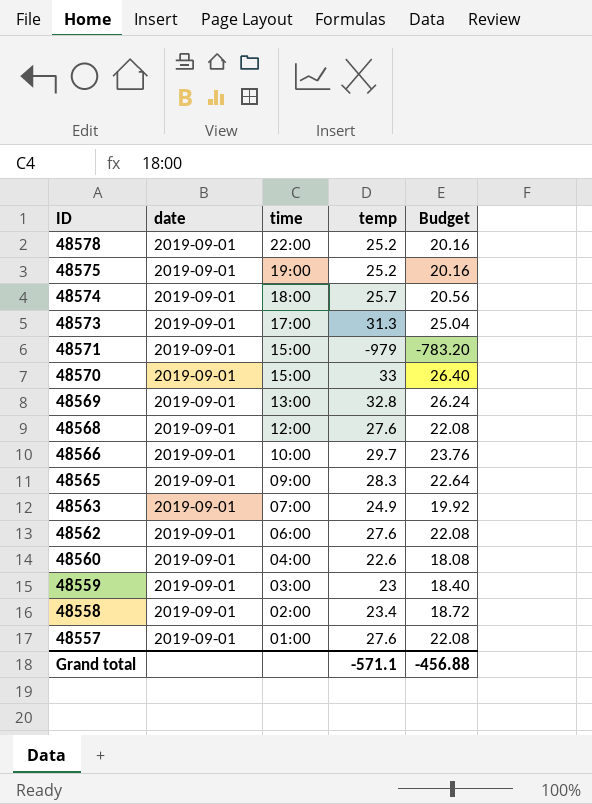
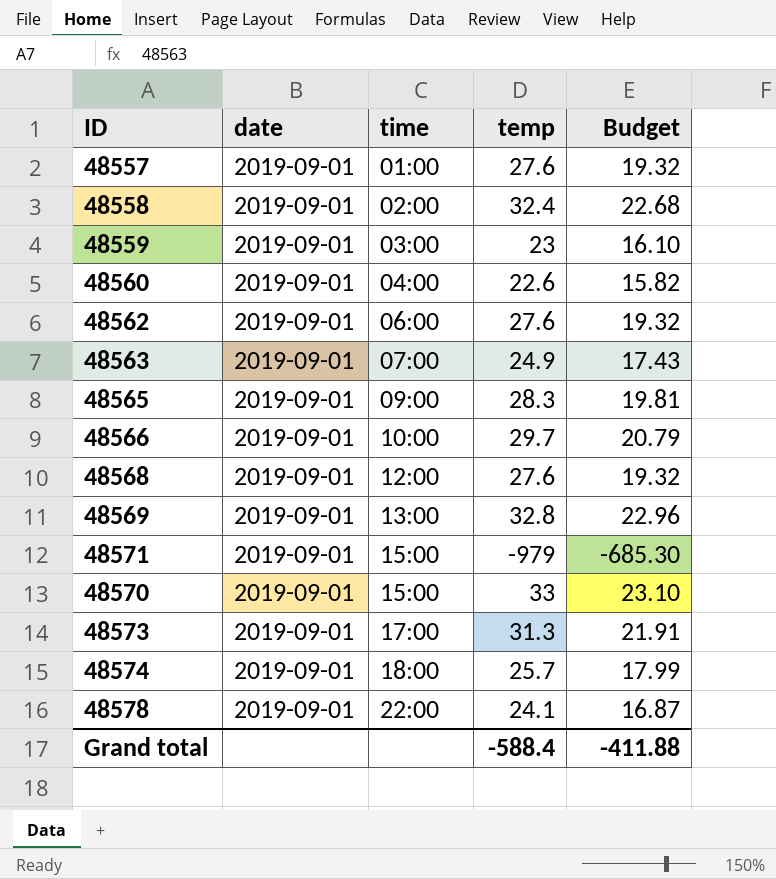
row order: ID descending -> time ascending
column Budget | formula: [temp] * 0.8 -> [temp] * 0.7
row 48575: 2019-09-01 | 19:00 | 25.2 | 20.16 -> none
48558 | temp: 23.4 -> 32.4
48578 | temp: 25.2 -> 24.1
Grand total | temp: -571.1 -> -588.4
Grand total | Budget: -456.88 -> -411.88

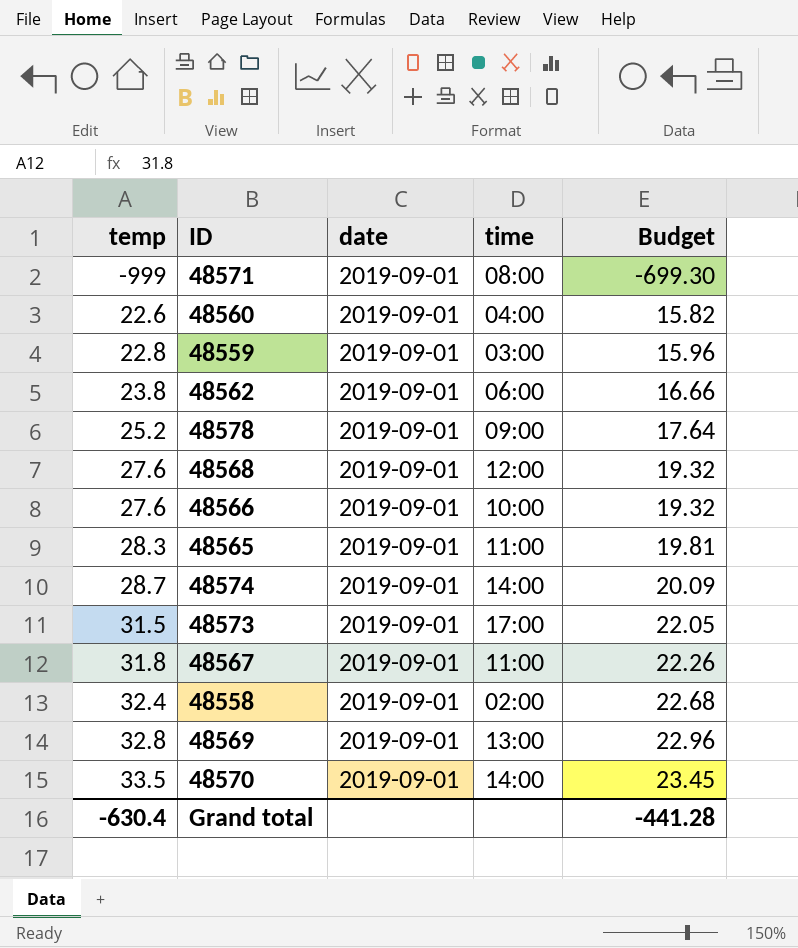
row order: time ascending -> temp ascending
column temp | position: 4 -> 1
row 48557: 2019-09-01 | 01:00 | 27.6 | 19.32 -> none
row 48563: 2019-09-01 | 07:00 | 24.9 | 17.43 -> none
48571 | temp: -979 -> -999
48571 | time: 15:00 -> 08:00
48571 | Budget: -685.30 -> -699.30
48559 | temp: 23 -> 22.8
48559 | Budget: 16.10 -> 15.96
48562 | temp: 27.6 -> 23.8
48562 | Budget: 19.32 -> 16.66
48578 | temp: 24.1 -> 25.2
48578 | time: 22:00 -> 09:00
48578 | Budget: 16.87 -> 17.64
48566 | temp: 29.7 -> 27.6
48566 | Budget: 20.79 -> 19.32
48565 | time: 09:00 -> 11:00
48574 | temp: 25.7 -> 28.7
48574 | time: 18:00 -> 14:00
48574 | Budget: 17.99 -> 20.09
48573 | temp: 31.3 -> 31.5
48573 | Budget: 21.91 -> 22.05
row 48567: none -> 31.8 | 2019-09-01 | 11:00 | 22.26
48570 | temp: 33 -> 33.5
48570 | time: 15:00 -> 14:00
48570 | Budget: 23.10 -> 23.45
Grand total | temp: -588.4 -> -630.4
Grand total | Budget: -411.88 -> -441.28

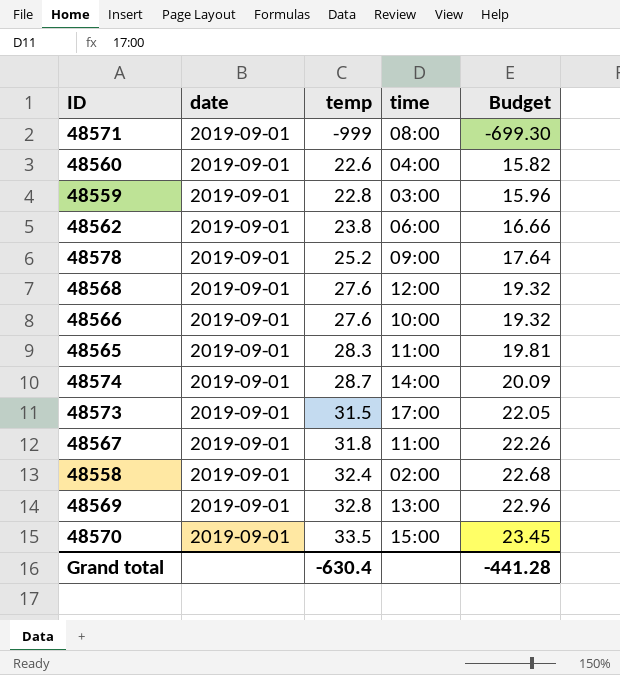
column temp | position: 1 -> 3
48570 | time: 14:00 -> 15:00

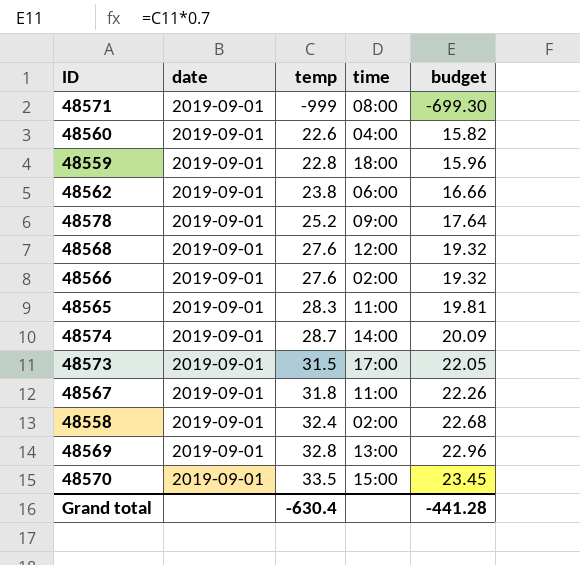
column name: Budget -> budget
48559 | time: 03:00 -> 18:00
48566 | time: 10:00 -> 02:00

